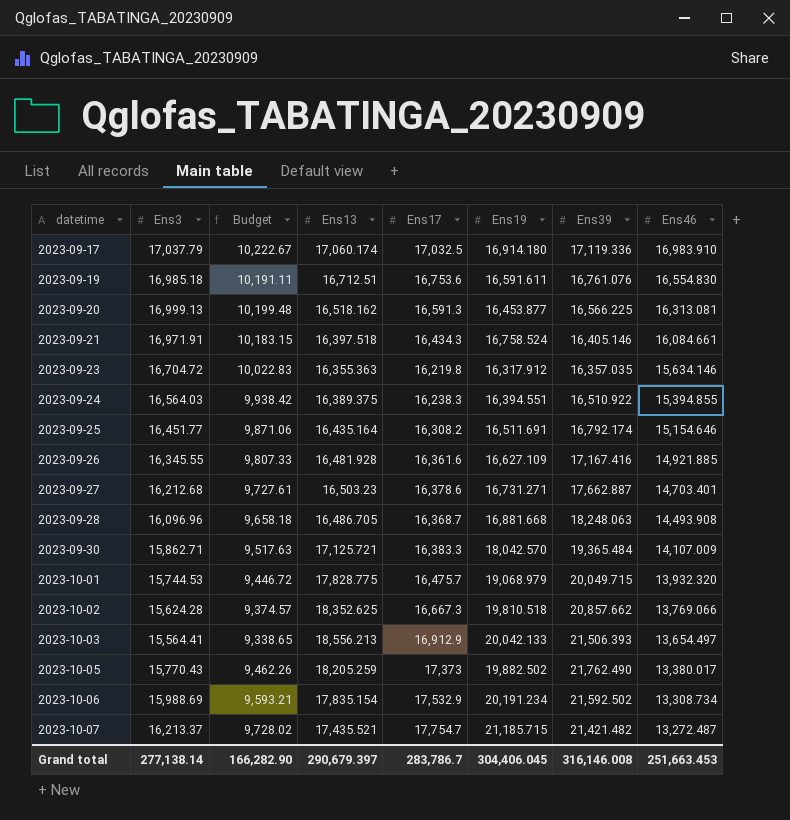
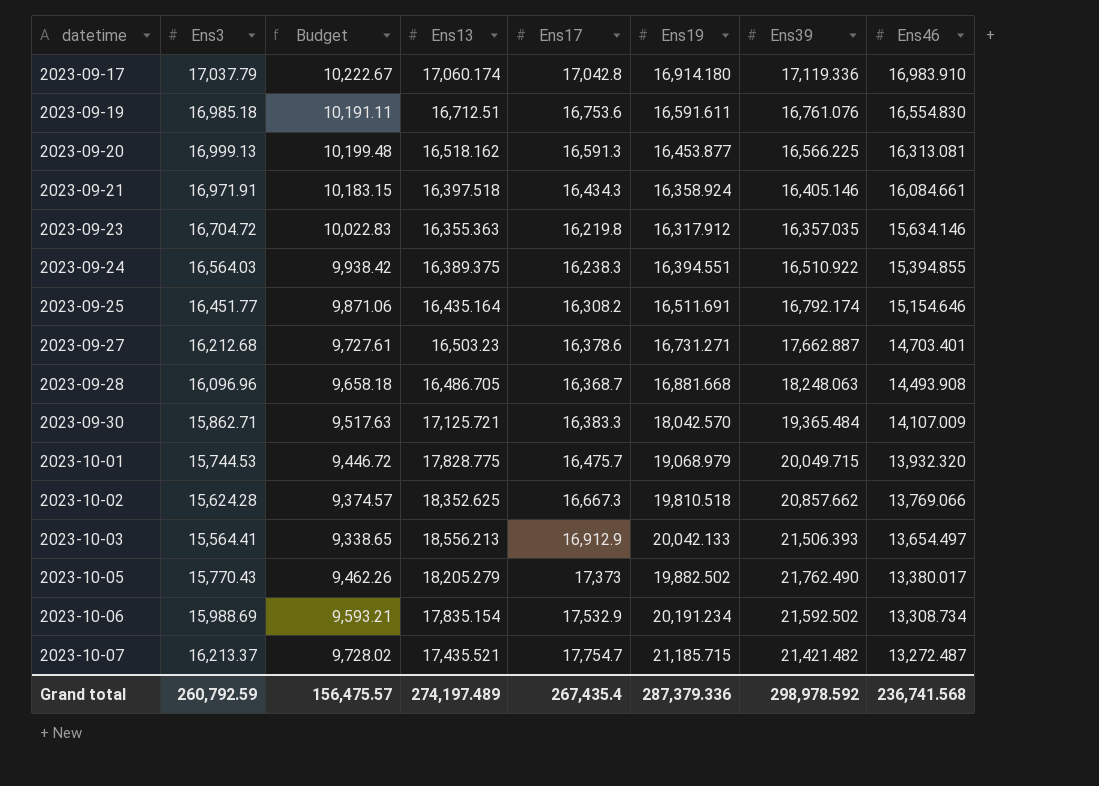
row 2023-09-26: 16,345.55 | 9,807.33 | 16,481.928 | 16,361.6 | 16,627.109 | 17,167.416 | 14,921.885 -> none
2023-09-17 | Ens17: 17,032.5 -> 17,042.8
2023-09-21 | Ens19: 16,758.524 -> 16,358.924
2023-10-05 | Ens13: 18,205.259 -> 18,205.279
Grand total | Ens3: 277,138.14 -> 260,792.59
Grand total | Budget: 166,282.90 -> 156,475.57
Grand total | Ens13: 290,679.397 -> 274,197.489
Grand total | Ens17: 283,786.7 -> 267,435.4
Grand total | Ens19: 304,406.045 -> 287,379.336
Grand total | Ens39: 316,146.008 -> 298,978.592
Grand total | Ens46: 251,663.453 -> 236,741.568

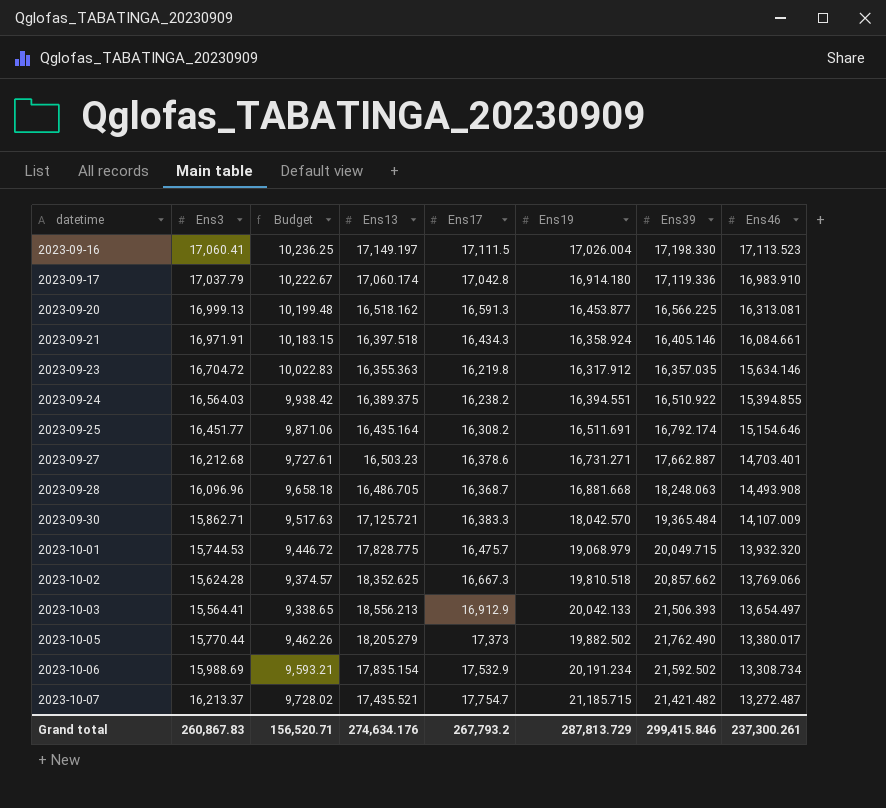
row 2023-09-19: 16,985.18 | 10,191.11 | 16,712.51 | 16,753.6 | 16,591.611 | 16,761.076 | 16,554.830 -> none
row 2023-09-16: none -> 17,060.41 | 10,236.25 | 17,149.197 | 17,111.5 | 17,026.004 | 17,198.330 | 17,113.523
2023-09-24 | Ens17: 16,238.3 -> 16,238.2
2023-10-05 | Ens3: 15,770.43 -> 15,770.44
Grand total | Ens3: 260,792.59 -> 260,867.83
Grand total | Budget: 156,475.57 -> 156,520.71
Grand total | Ens13: 274,197.489 -> 274,634.176
Grand total | Ens17: 267,435.4 -> 267,793.2
Grand total | Ens19: 287,379.336 -> 287,813.729
Grand total | Ens39: 298,978.592 -> 299,415.846
Grand total | Ens46: 236,741.568 -> 237,300.261

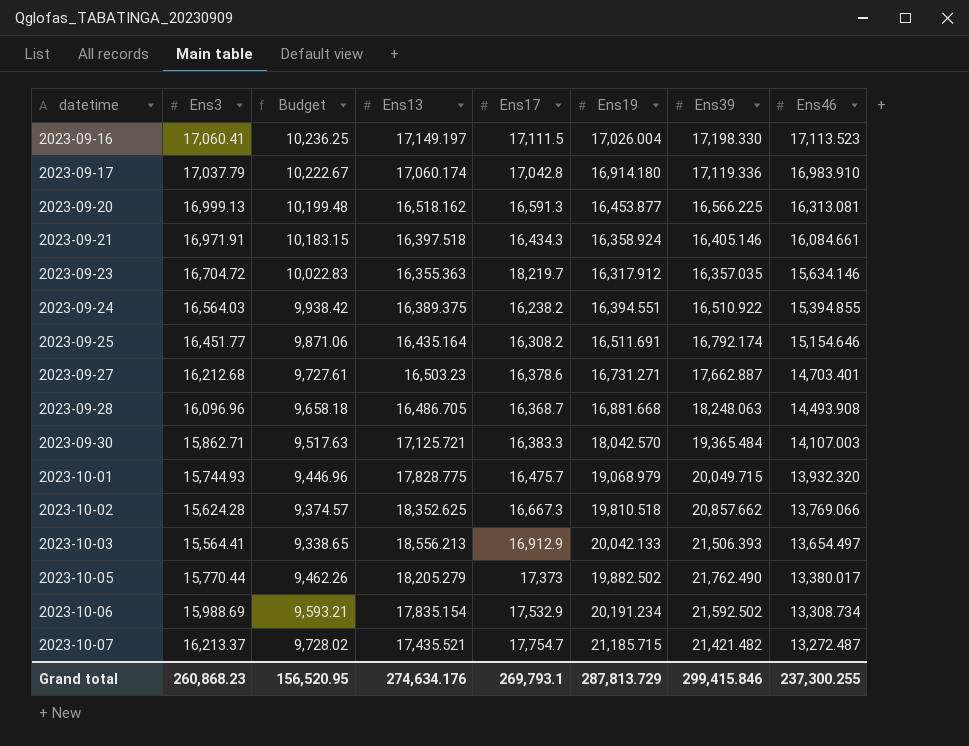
2023-09-23 | Ens17: 16,219.8 -> 18,219.7
2023-09-30 | Ens46: 14,107.009 -> 14,107.003
2023-10-01 | Ens3: 15,744.53 -> 15,744.93
2023-10-01 | Budget: 9,446.72 -> 9,446.96
Grand total | Ens3: 260,867.83 -> 260,868.23
Grand total | Budget: 156,520.71 -> 156,520.95
Grand total | Ens17: 267,793.2 -> 269,793.1
Grand total | Ens46: 237,300.261 -> 237,300.255

